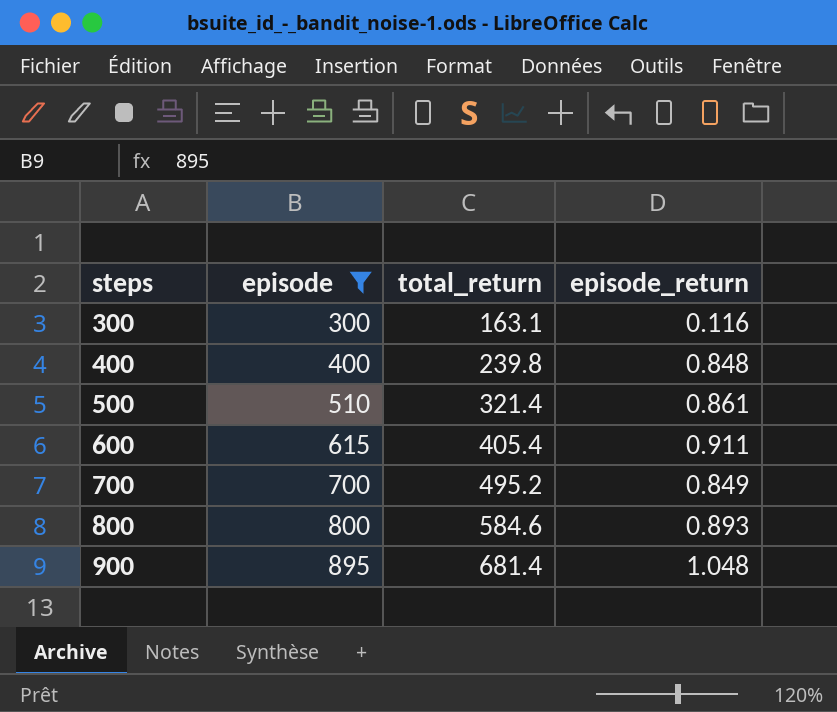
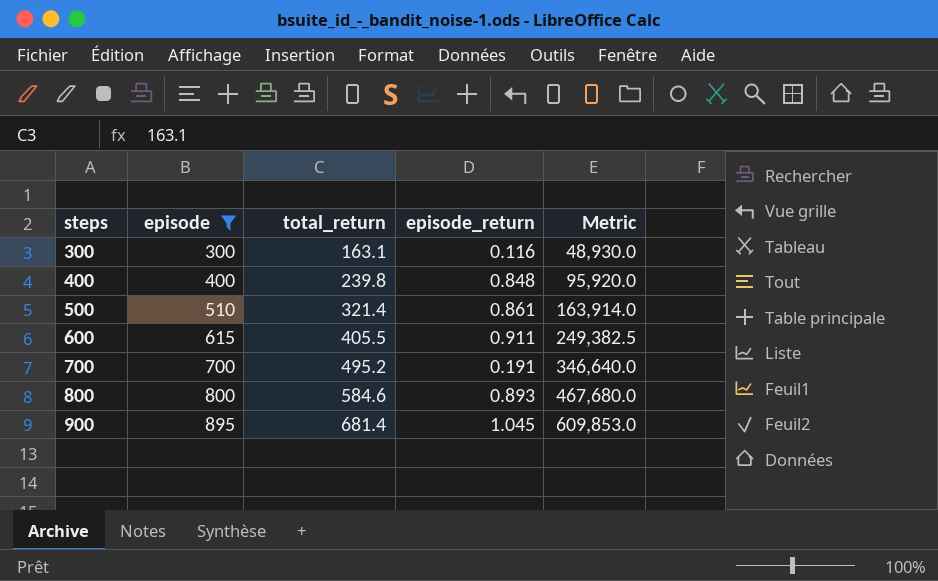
column Metric | formula: none -> [episode] * [total_return]
600 | total_return: 405.4 -> 405.5
700 | episode_return: 0.849 -> 0.191
900 | episode_return: 1.048 -> 1.045

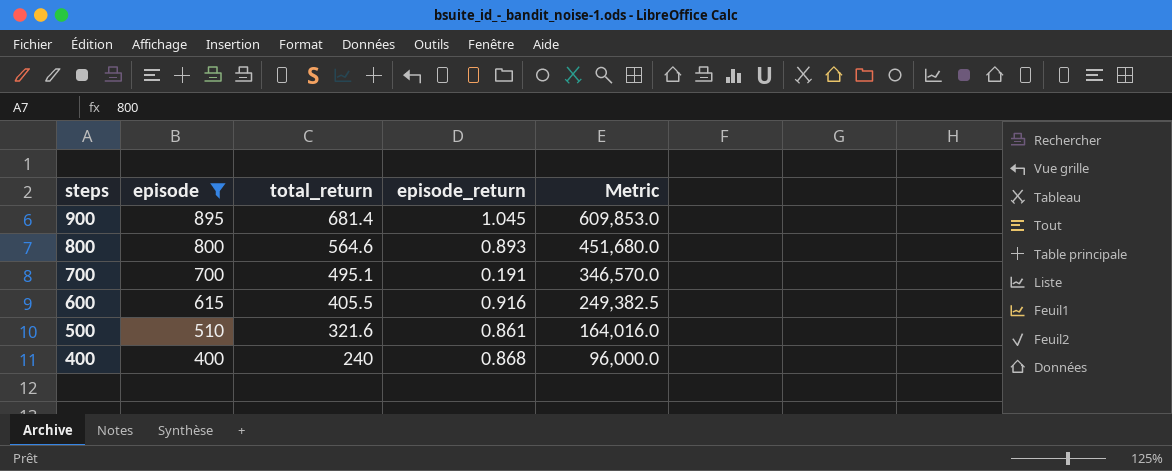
row order: steps ascending -> steps descending
row 300: 300 | 163.1 | 0.116 | 48,930.0 -> none
800 | total_return: 584.6 -> 564.6
800 | Metric: 467,680.0 -> 451,680.0
700 | total_return: 495.2 -> 495.1
700 | Metric: 346,640.0 -> 346,570.0
600 | episode_return: 0.911 -> 0.916
500 | total_return: 321.4 -> 321.6
500 | Metric: 163,914.0 -> 164,016.0
400 | total_return: 239.8 -> 240
400 | episode_return: 0.848 -> 0.868
400 | Metric: 95,920.0 -> 96,000.0

